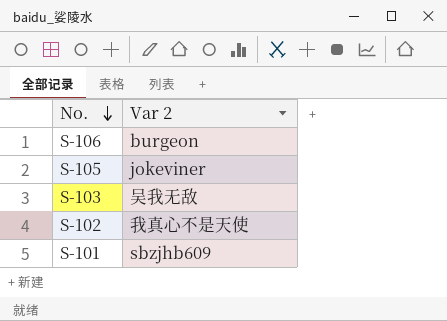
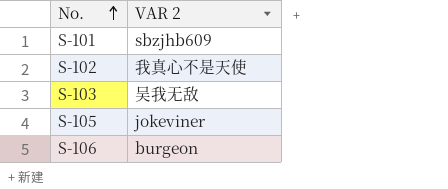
row order: No. descending -> No. ascending
column name: Var 2 -> VAR 2

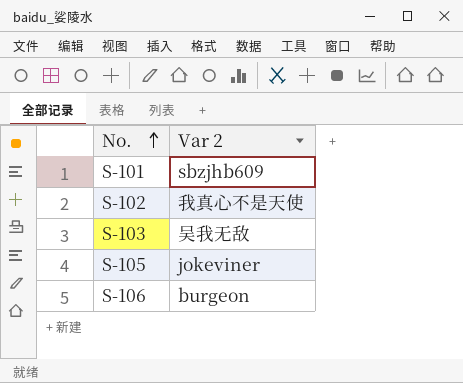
column name: VAR 2 -> Var 2

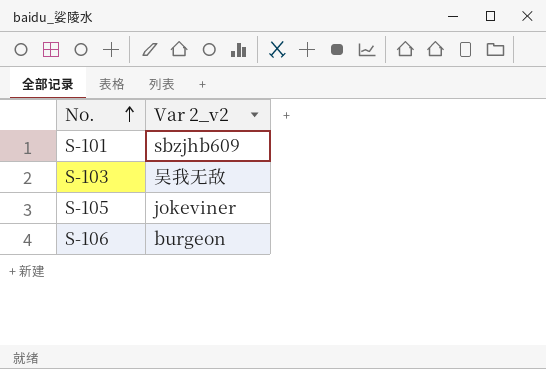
column name: Var 2 -> Var 2_v2
row S-102: 我真心不是天使 -> none

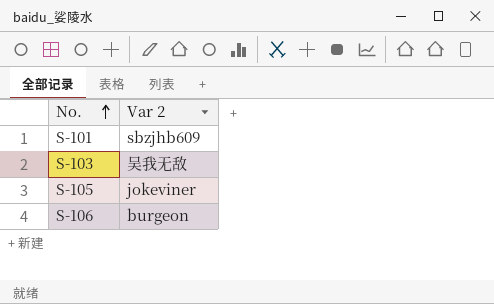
column name: Var 2_v2 -> Var 2

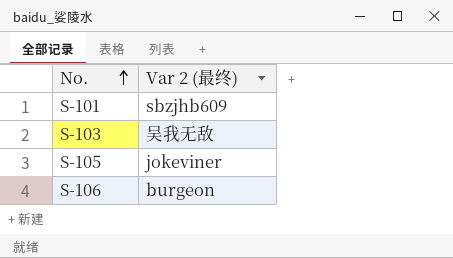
column name: Var 2 -> Var 2 (最终)

